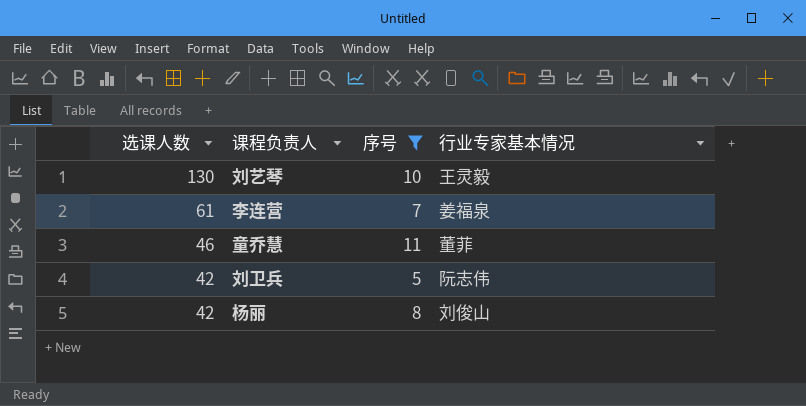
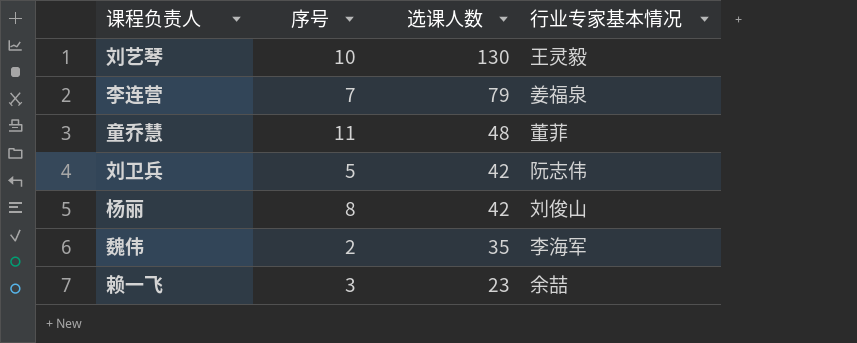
filter: 序号 >= 5 -> none
column 选课人数 | position: 1 -> 3
李连营 | 选课人数: 61 -> 79
童乔慧 | 选课人数: 46 -> 48

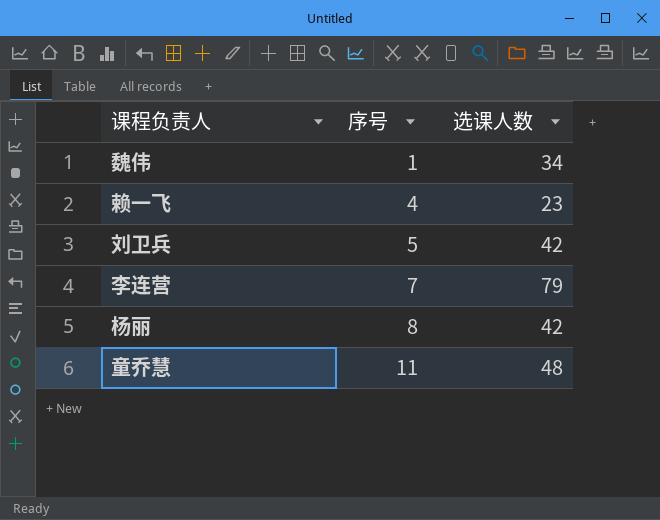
row order: 选课人数 descending -> 序号 ascending
column 行业专家基本情况 | position: 4 -> none
row 刘艺琴: 10 | 130 | 王灵毅 -> none
魏伟 | 序号: 2 -> 1
魏伟 | 选课人数: 35 -> 34
赖一飞 | 序号: 3 -> 4

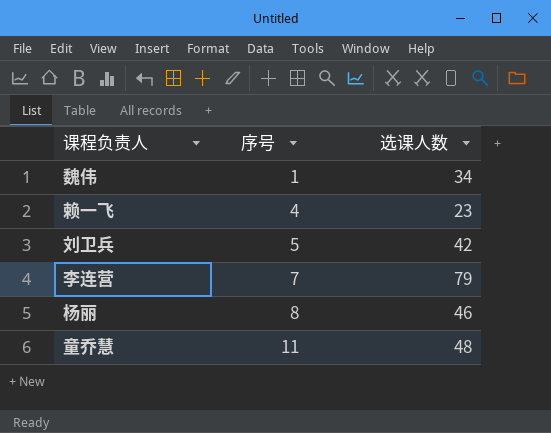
杨丽 | 选课人数: 42 -> 46

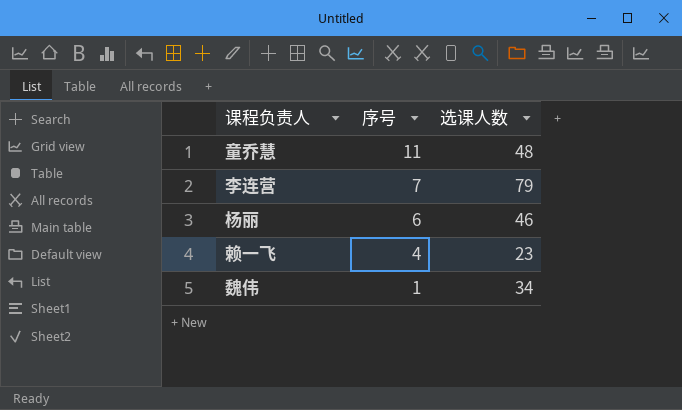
row order: 序号 ascending -> 序号 descending
row 刘卫兵: 5 | 42 -> none
杨丽 | 序号: 8 -> 6

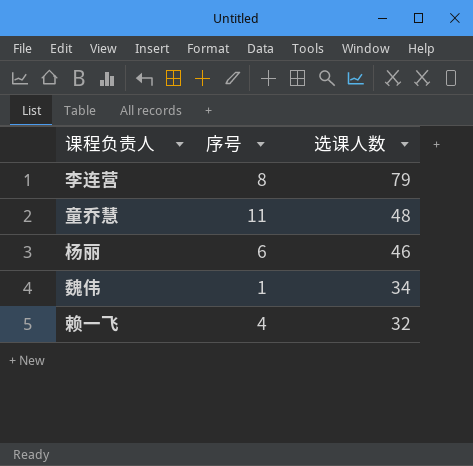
row order: 序号 descending -> 选课人数 descending
李连营 | 序号: 7 -> 8
赖一飞 | 选课人数: 23 -> 32

